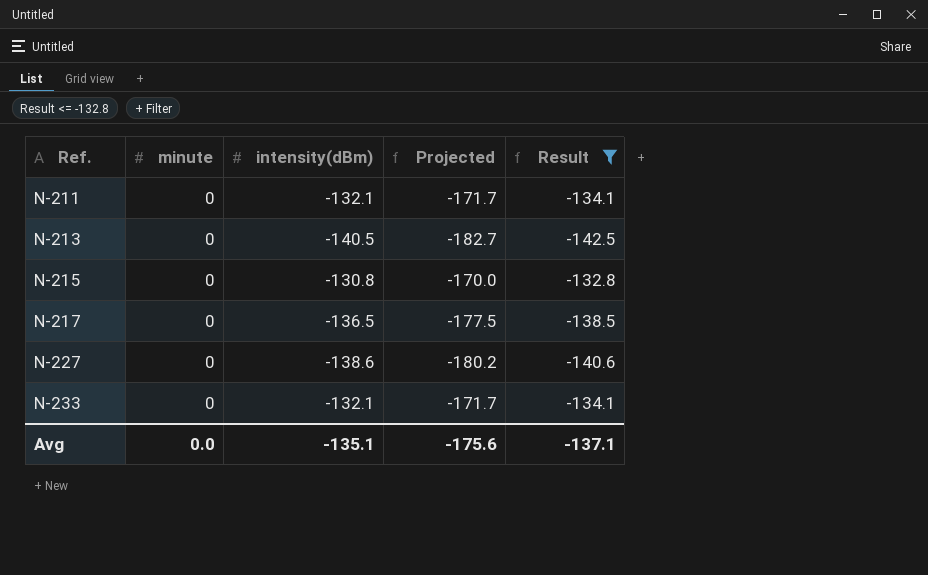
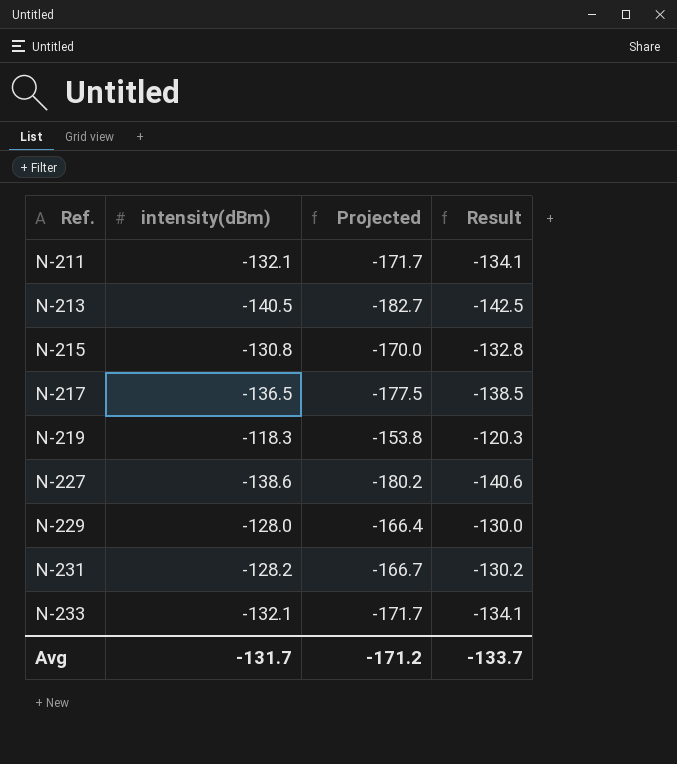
filter: Result <= -132.8 -> none
column minute | position: 2 -> none
Avg | intensity(dBm): -135.1 -> -131.7
Avg | Projected: -175.6 -> -171.2
Avg | Result: -137.1 -> -133.7

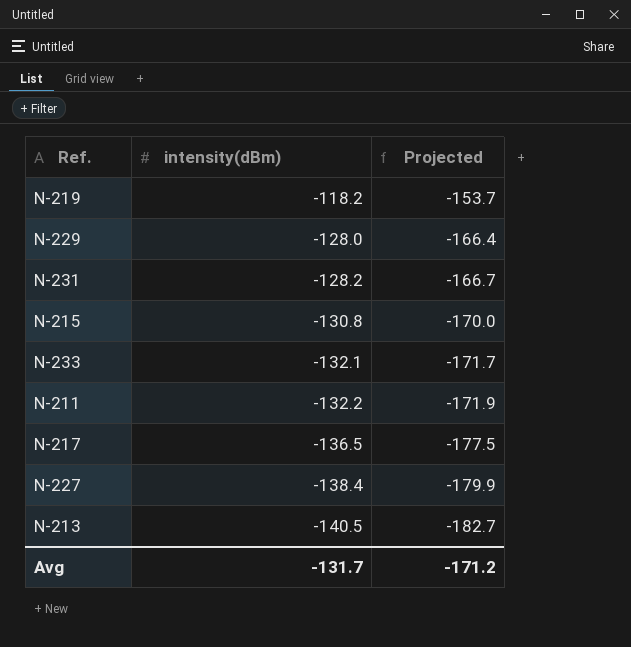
row order: Ref. ascending -> intensity(dBm) descending
column Result | formula: [intensity(dBm)] - 2 -> none
N-219 | intensity(dBm): -118.3 -> -118.2
N-219 | Projected: -153.8 -> -153.7
N-211 | intensity(dBm): -132.1 -> -132.2
N-211 | Projected: -171.7 -> -171.9
N-227 | intensity(dBm): -138.6 -> -138.4
N-227 | Projected: -180.2 -> -179.9

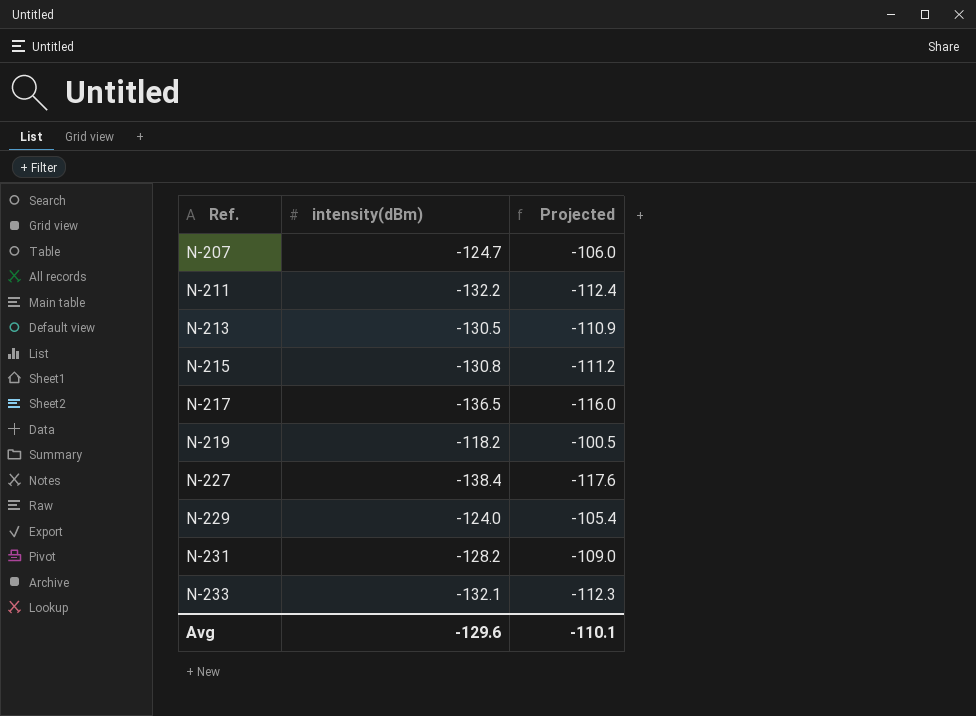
row order: intensity(dBm) descending -> Ref. ascending
column Projected | formula: [intensity(dBm)] * 1.3 -> [intensity(dBm)] * 0.85
row N-207: none -> -124.7 | -106.0
N-213 | intensity(dBm): -140.5 -> -130.5
N-229 | intensity(dBm): -128.0 -> -124.0
Avg | intensity(dBm): -131.7 -> -129.6
Avg | Projected: -171.2 -> -110.1

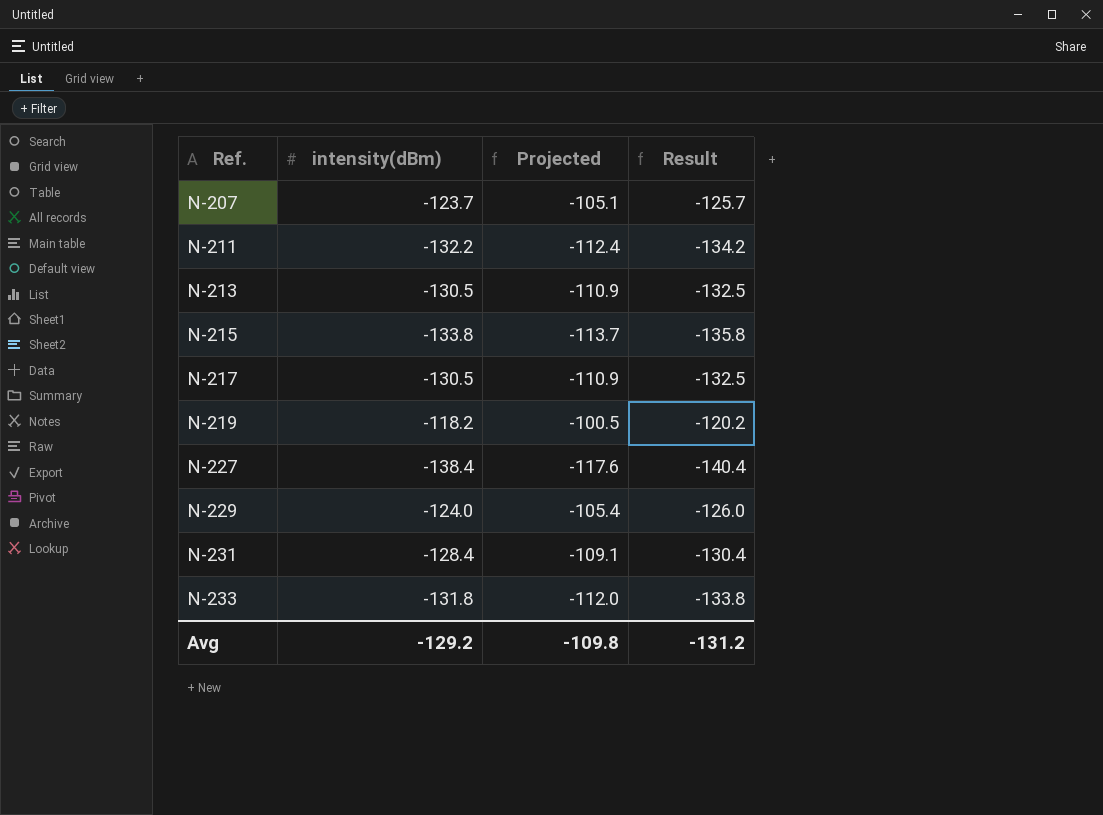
column Result | formula: none -> [intensity(dBm)] - 2
N-207 | intensity(dBm): -124.7 -> -123.7
N-207 | Projected: -106.0 -> -105.1
N-215 | intensity(dBm): -130.8 -> -133.8
N-215 | Projected: -111.2 -> -113.7
N-217 | intensity(dBm): -136.5 -> -130.5
N-217 | Projected: -116.0 -> -110.9
N-231 | intensity(dBm): -128.2 -> -128.4
N-231 | Projected: -109.0 -> -109.1
N-233 | intensity(dBm): -132.1 -> -131.8
N-233 | Projected: -112.3 -> -112.0
Avg | intensity(dBm): -129.6 -> -129.2
Avg | Projected: -110.1 -> -109.8

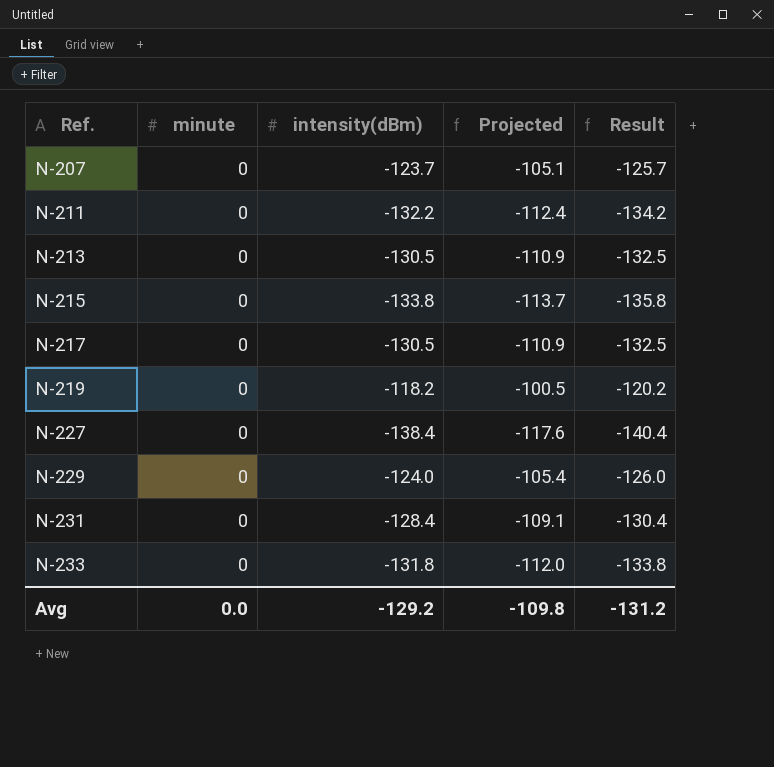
column minute | position: none -> 2

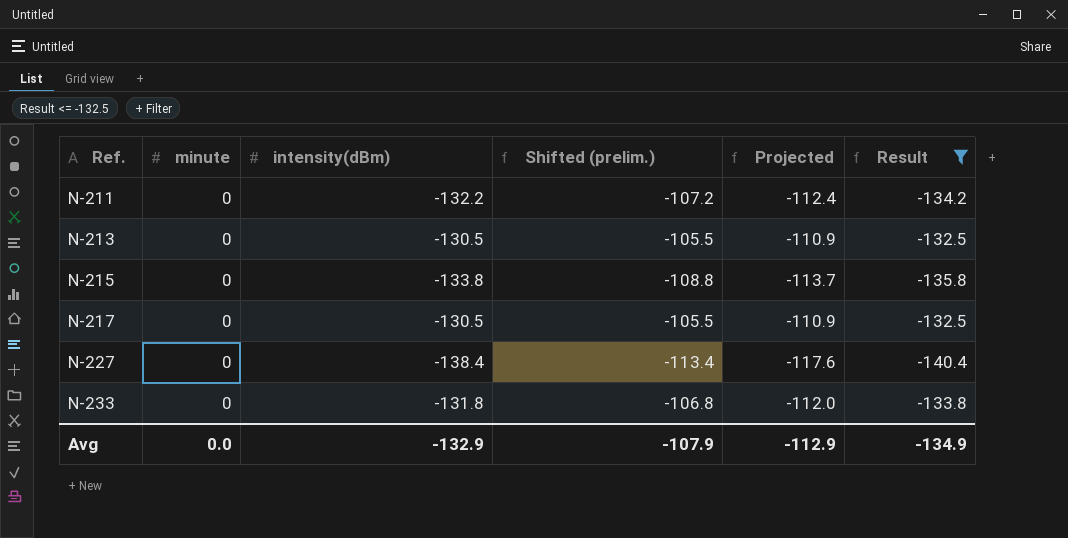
filter: none -> Result <= -132.5
column Shifted (prelim.) | formula: none -> [intensity(dBm)] + 25
Avg | intensity(dBm): -129.2 -> -132.9
Avg | Projected: -109.8 -> -112.9
Avg | Result: -131.2 -> -134.9

